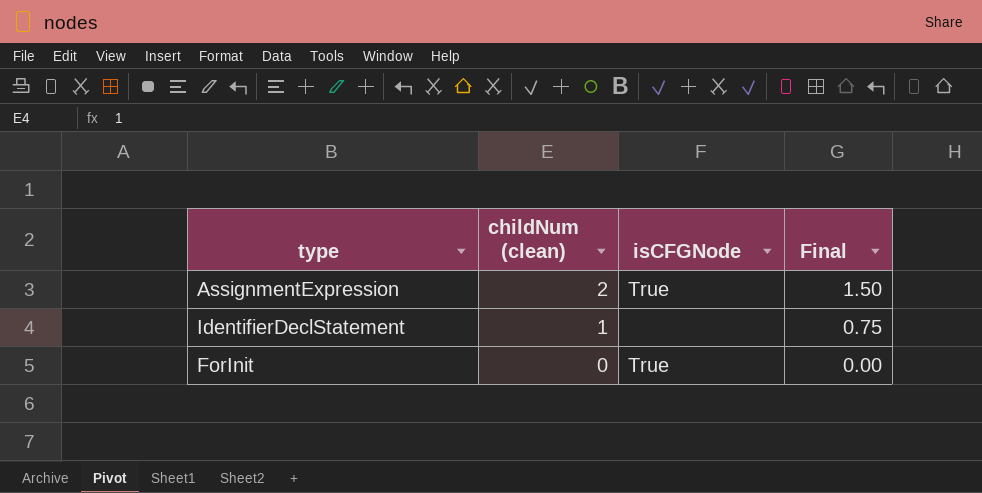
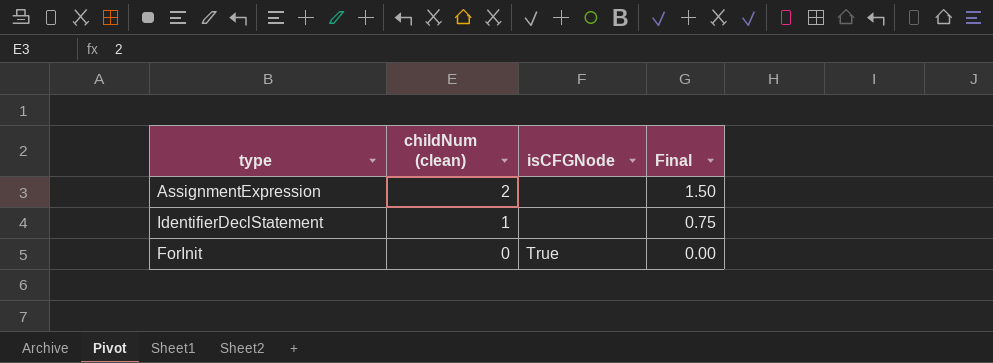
AssignmentExpression | isCFGNode: True -> none

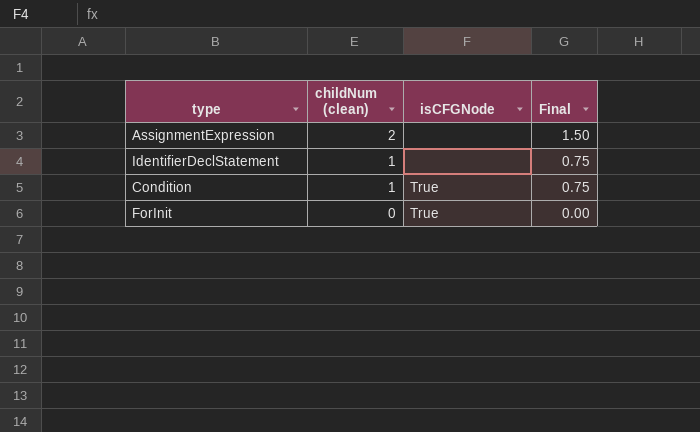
row Condition: none -> 1 | True | 0.75

